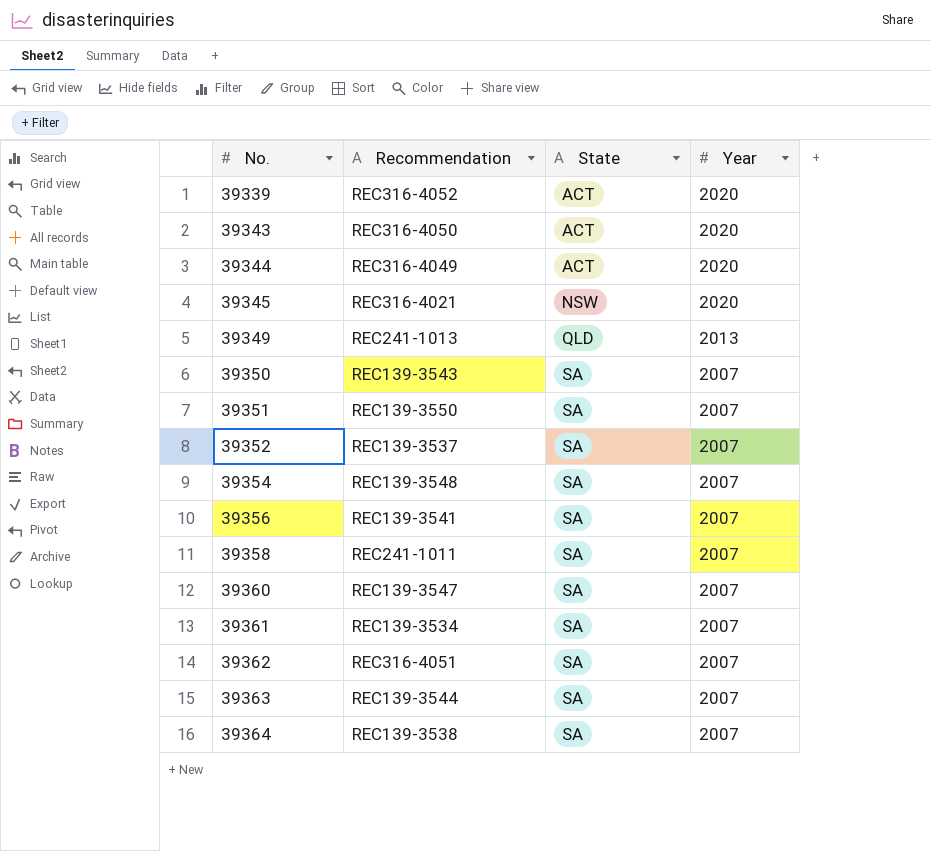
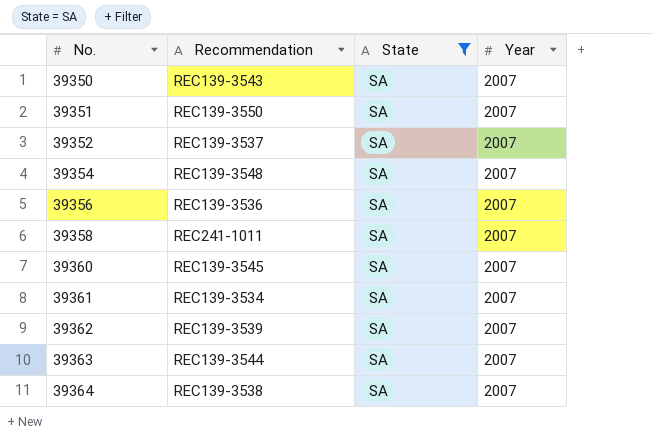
filter: none -> State = SA
39356 | Recommendation: REC139-3541 -> REC139-3536
39360 | Recommendation: REC139-3547 -> REC139-3545
39362 | Recommendation: REC316-4051 -> REC139-3539

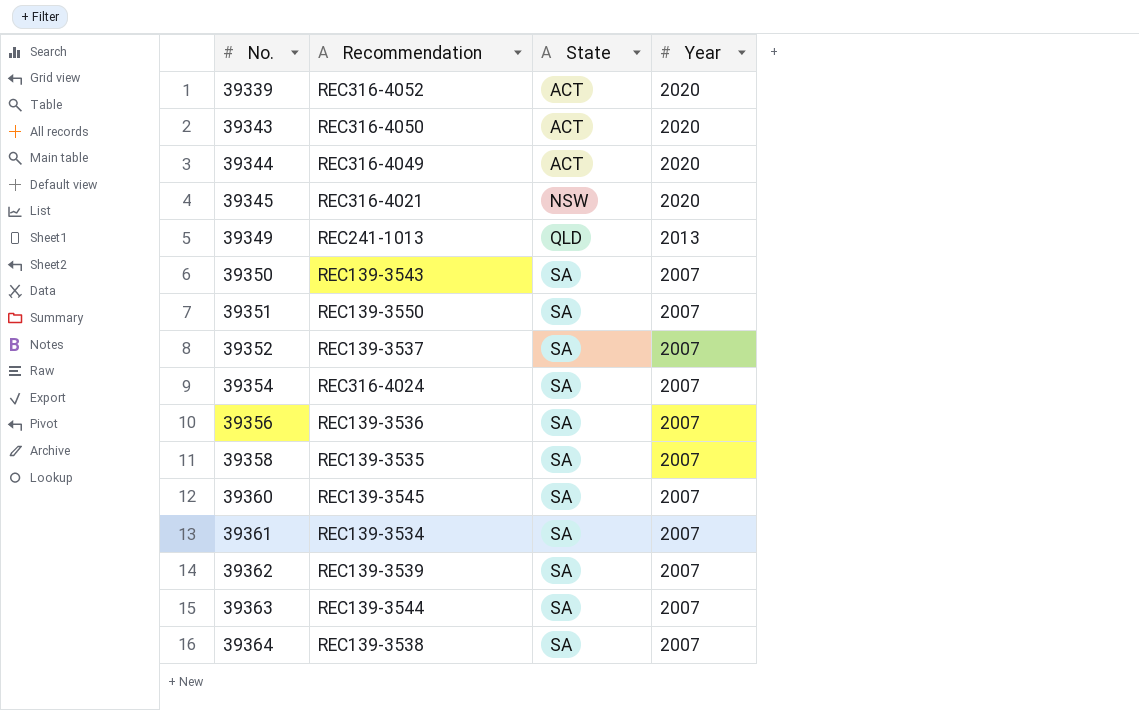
filter: State = SA -> none
39354 | Recommendation: REC139-3548 -> REC316-4024
39358 | Recommendation: REC241-1011 -> REC139-3535

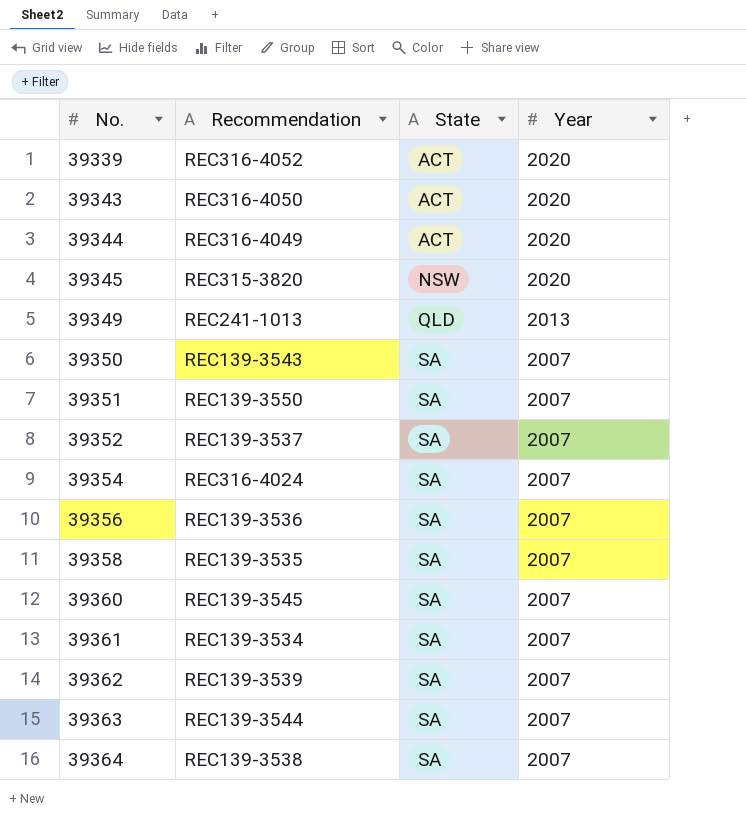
39345 | Recommendation: REC316-4021 -> REC315-3820

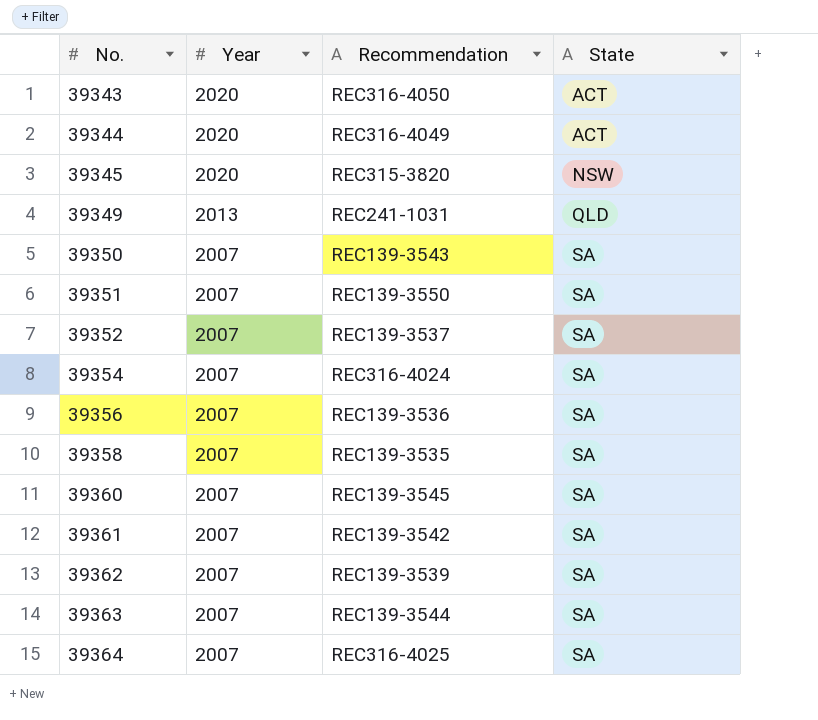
column Year | position: 4 -> 2
row 39339: REC316-4052 | ACT | 2020 -> none
39349 | Recommendation: REC241-1013 -> REC241-1031
39361 | Recommendation: REC139-3534 -> REC139-3542
39364 | Recommendation: REC139-3538 -> REC316-4025

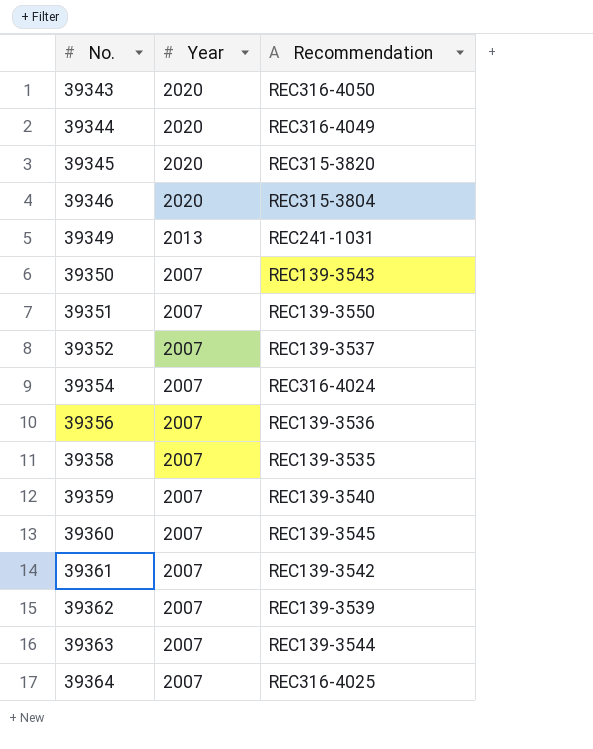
column State | position: 4 -> none
row 39346: none -> 2020 | REC315-3804
row 39359: none -> 2007 | REC139-3540

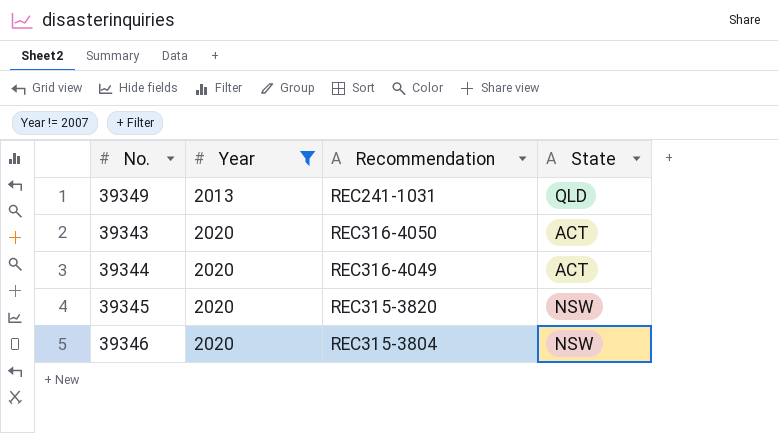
filter: none -> Year != 2007
row order: No. ascending -> Year ascending
column State | position: none -> 4

